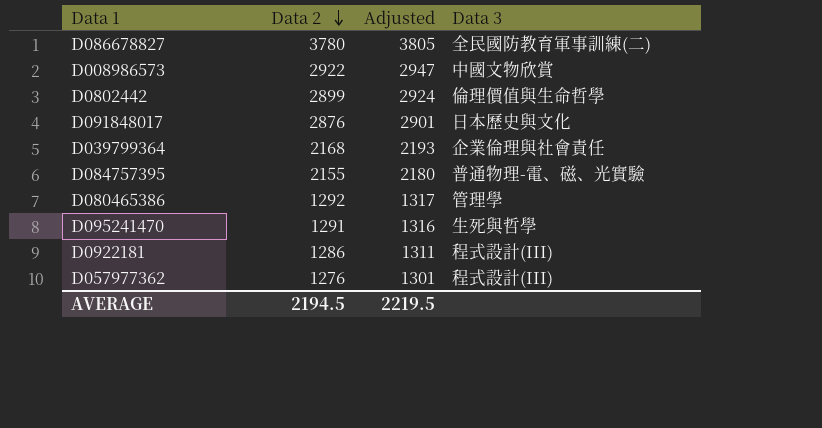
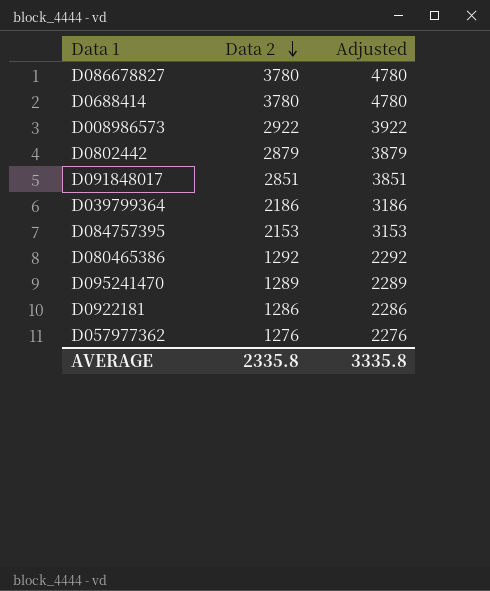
column Data 3 | position: 4 -> none
column Adjusted | formula: [Data 2] + 25 -> [Data 2] + 1000
row D0688414: none -> 3780 | 4780
D0802442 | Data 2: 2899 -> 2879
D091848017 | Data 2: 2876 -> 2851
D039799364 | Data 2: 2168 -> 2186
D084757395 | Data 2: 2155 -> 2153
D095241470 | Data 2: 1291 -> 1289
AVERAGE | Data 2: 2194.5 -> 2335.8
AVERAGE | Adjusted: 2219.5 -> 3335.8

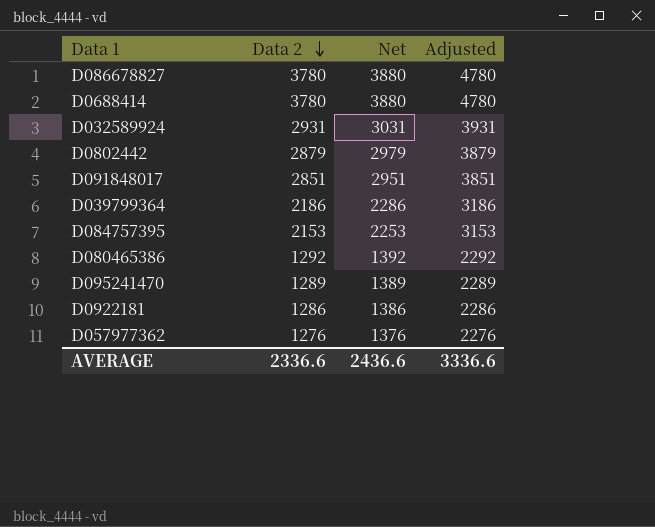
column Net | formula: none -> [Data 2] + 100
row D008986573: 2922 | 3922 -> none
row D032589924: none -> 2931 | 3031 | 3931
AVERAGE | Data 2: 2335.8 -> 2336.6
AVERAGE | Adjusted: 3335.8 -> 3336.6

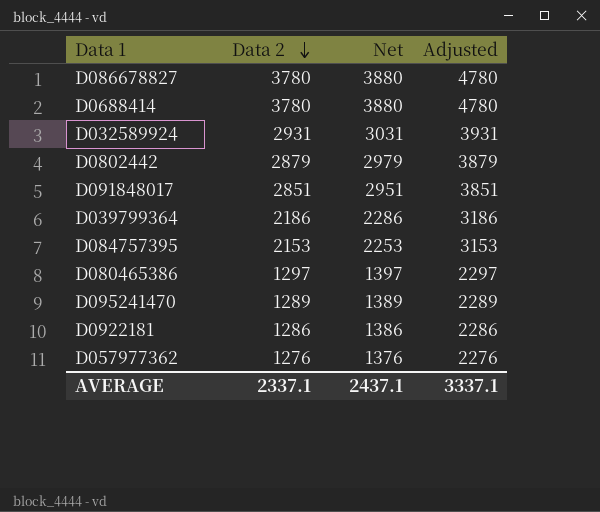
D080465386 | Data 2: 1292 -> 1297
D080465386 | Net: 1392 -> 1397
D080465386 | Adjusted: 2292 -> 2297
AVERAGE | Data 2: 2336.6 -> 2337.1
AVERAGE | Net: 2436.6 -> 2437.1
AVERAGE | Adjusted: 3336.6 -> 3337.1

